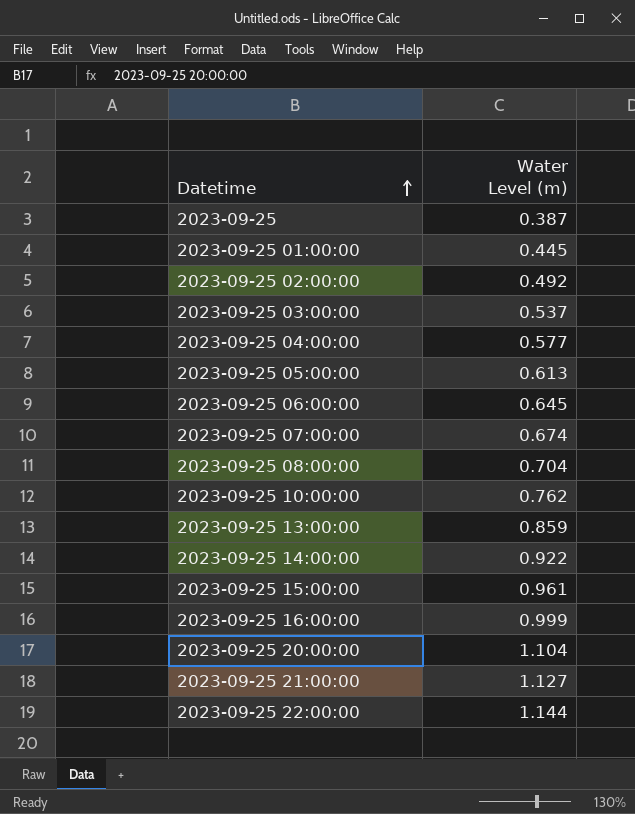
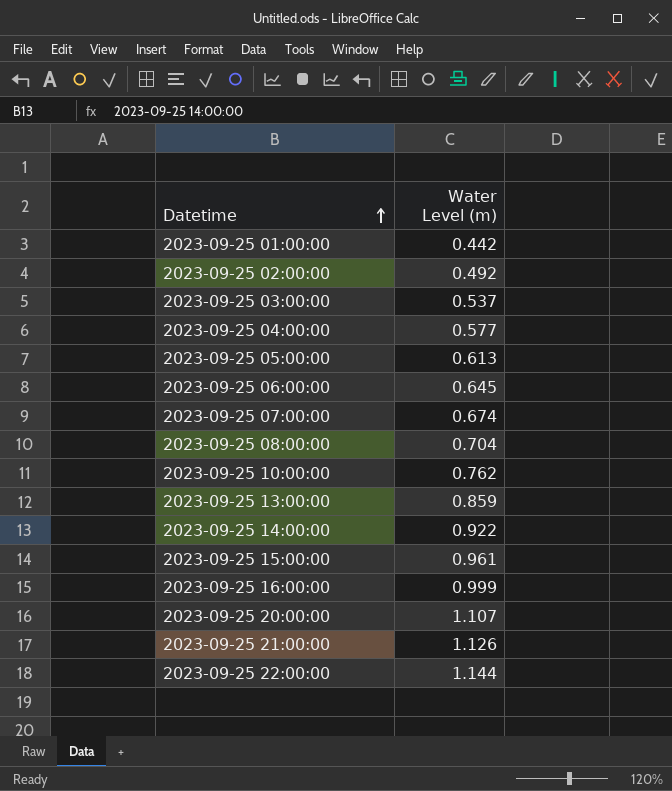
row 2023-09-25: 0.387 -> none
2023-09-25 01:00:00 | Water Level (m): 0.445 -> 0.442
2023-09-25 20:00:00 | Water Level (m): 1.104 -> 1.107
2023-09-25 21:00:00 | Water Level (m): 1.127 -> 1.126

